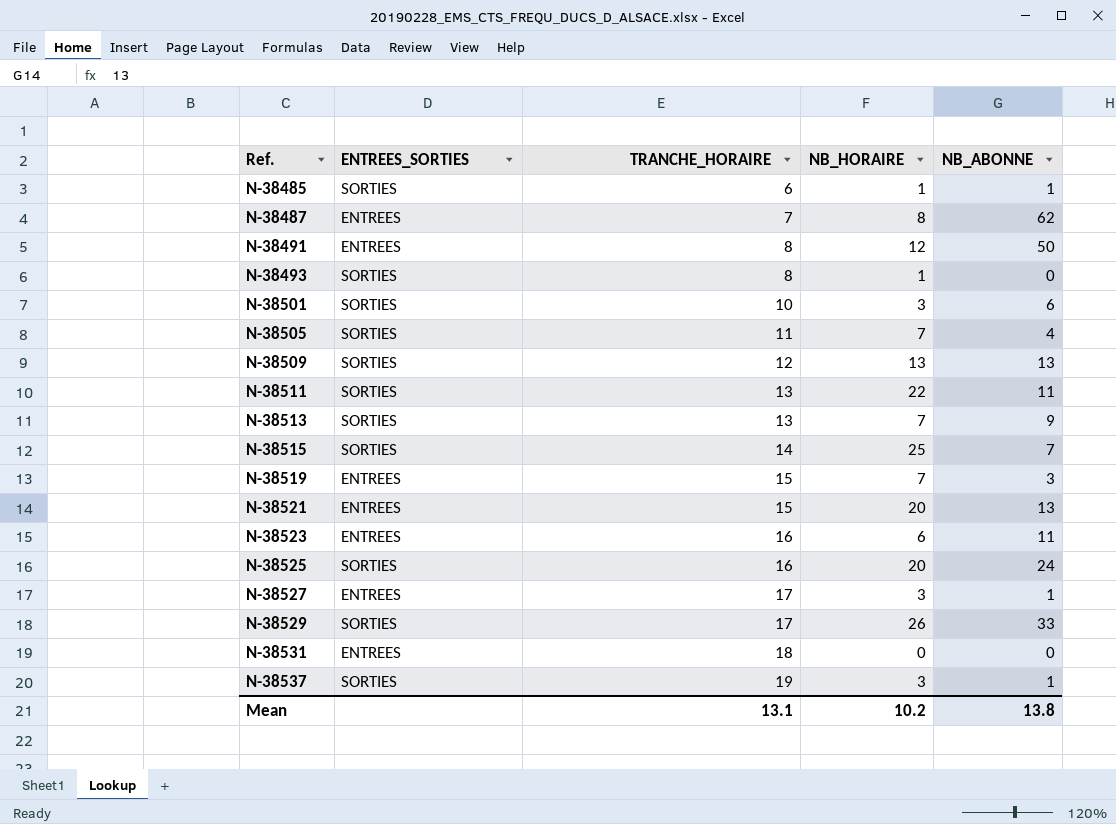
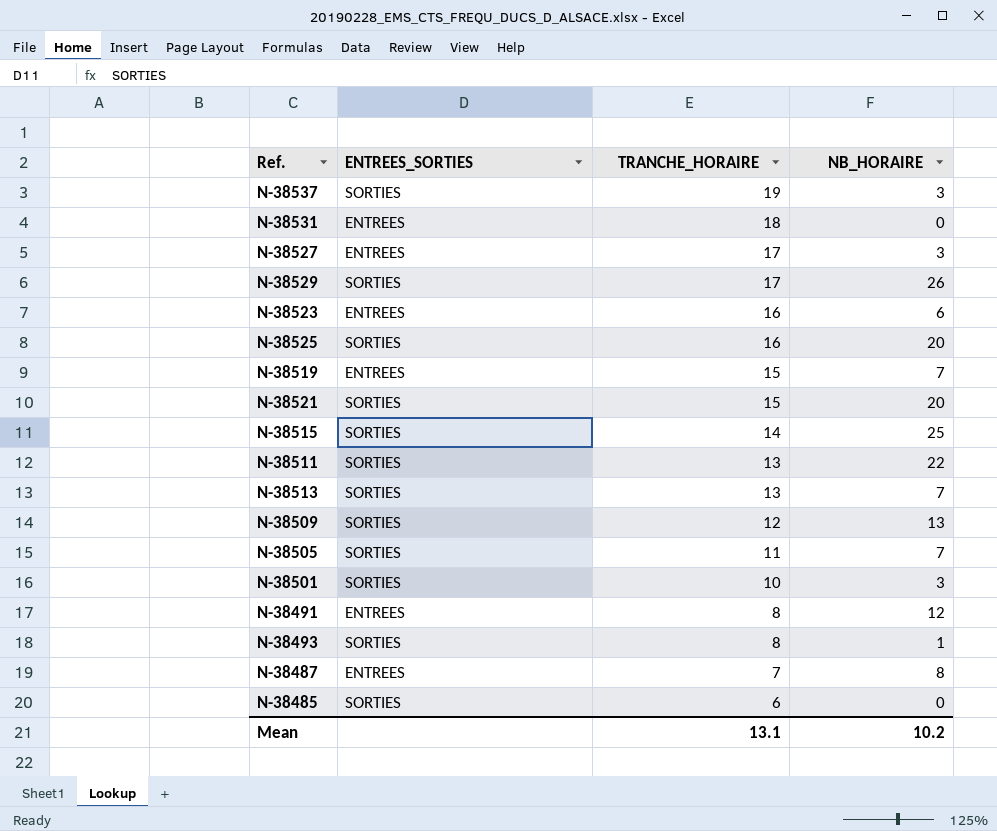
row order: Ref. ascending -> TRANCHE_HORAIRE descending
column NB_ABONNE | position: 5 -> none
N-38521 | ENTREES_SORTIES: ENTREES -> SORTIES
N-38485 | NB_HORAIRE: 1 -> 0

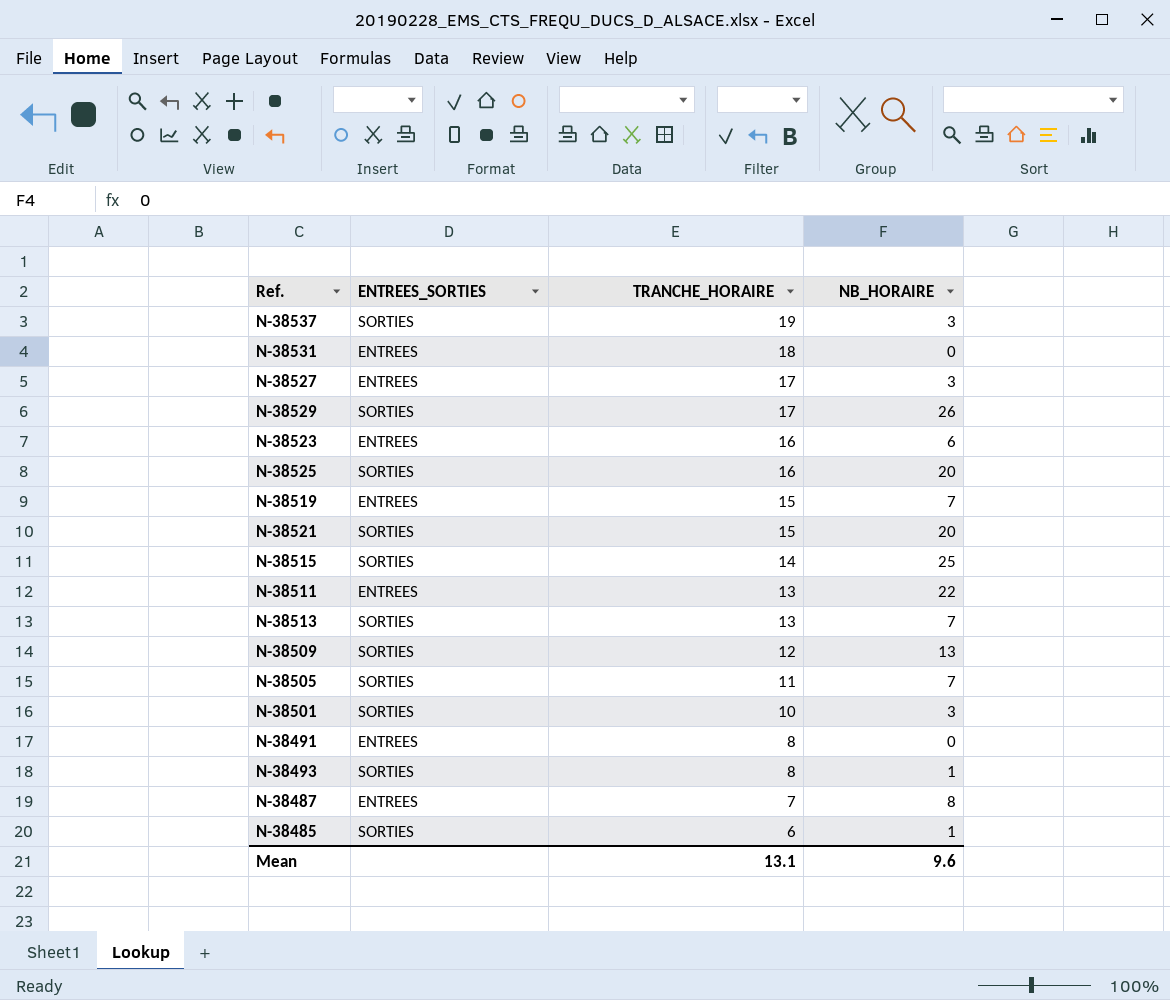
N-38511 | ENTREES_SORTIES: SORTIES -> ENTREES
N-38491 | NB_HORAIRE: 12 -> 0
N-38485 | NB_HORAIRE: 0 -> 1
Mean | NB_HORAIRE: 10.2 -> 9.6

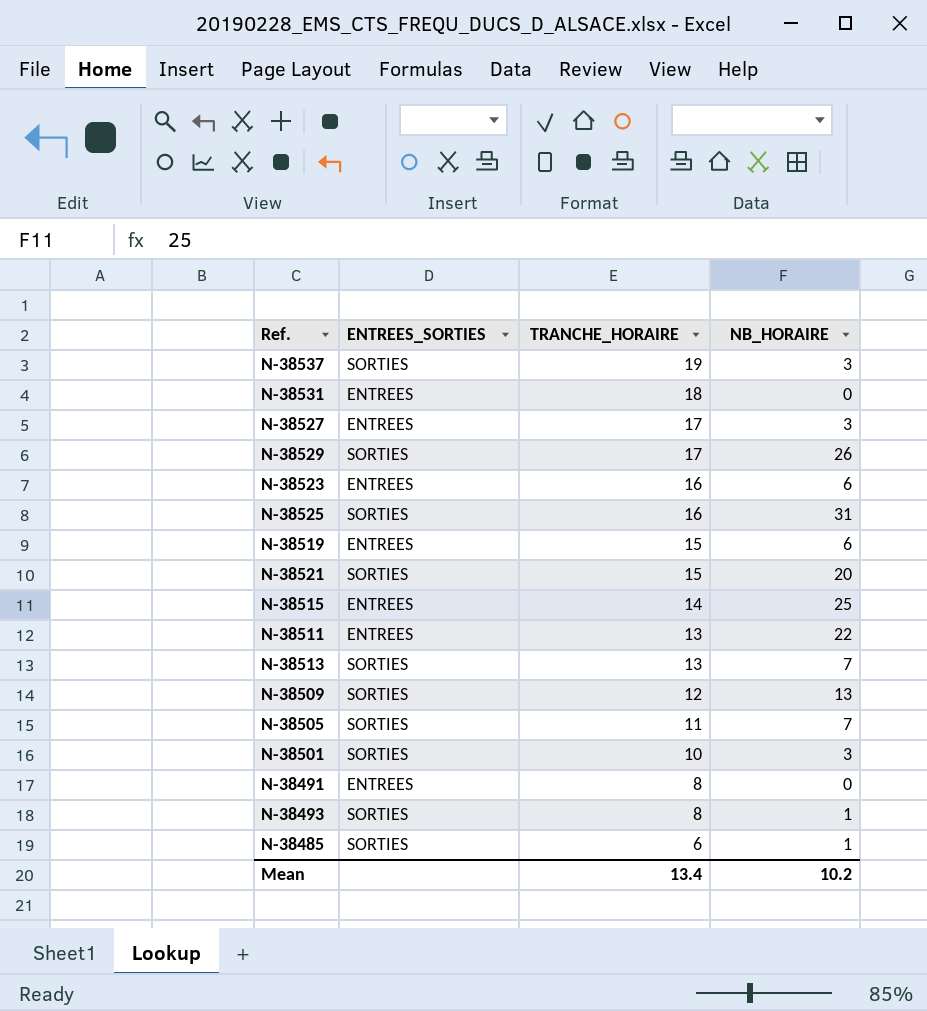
row N-38487: ENTREES | 7 | 8 -> none
N-38525 | NB_HORAIRE: 20 -> 31
N-38519 | NB_HORAIRE: 7 -> 6
N-38515 | ENTREES_SORTIES: SORTIES -> ENTREES
Mean | TRANCHE_HORAIRE: 13.1 -> 13.4
Mean | NB_HORAIRE: 9.6 -> 10.2

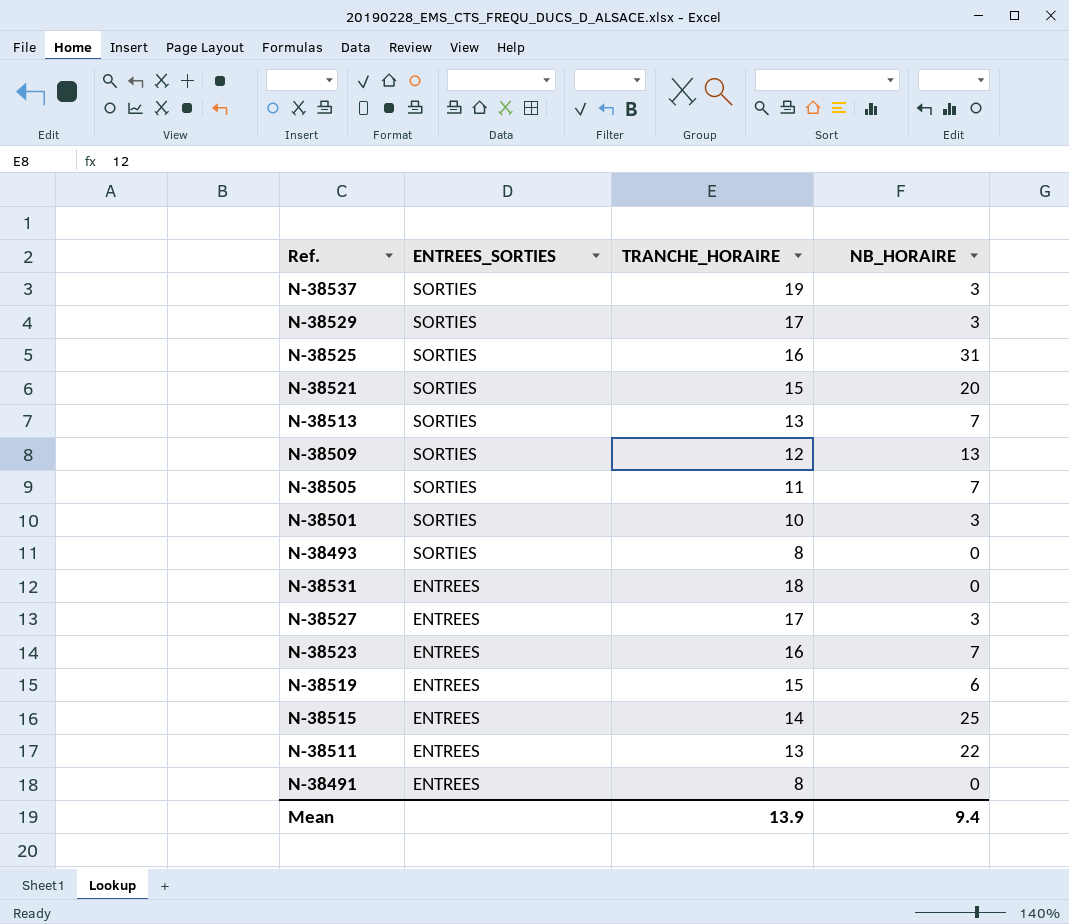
row order: TRANCHE_HORAIRE descending -> ENTREES_SORTIES descending
row N-38485: SORTIES | 6 | 1 -> none
N-38529 | NB_HORAIRE: 26 -> 3
N-38493 | NB_HORAIRE: 1 -> 0
N-38523 | NB_HORAIRE: 6 -> 7
Mean | TRANCHE_HORAIRE: 13.4 -> 13.9
Mean | NB_HORAIRE: 10.2 -> 9.4

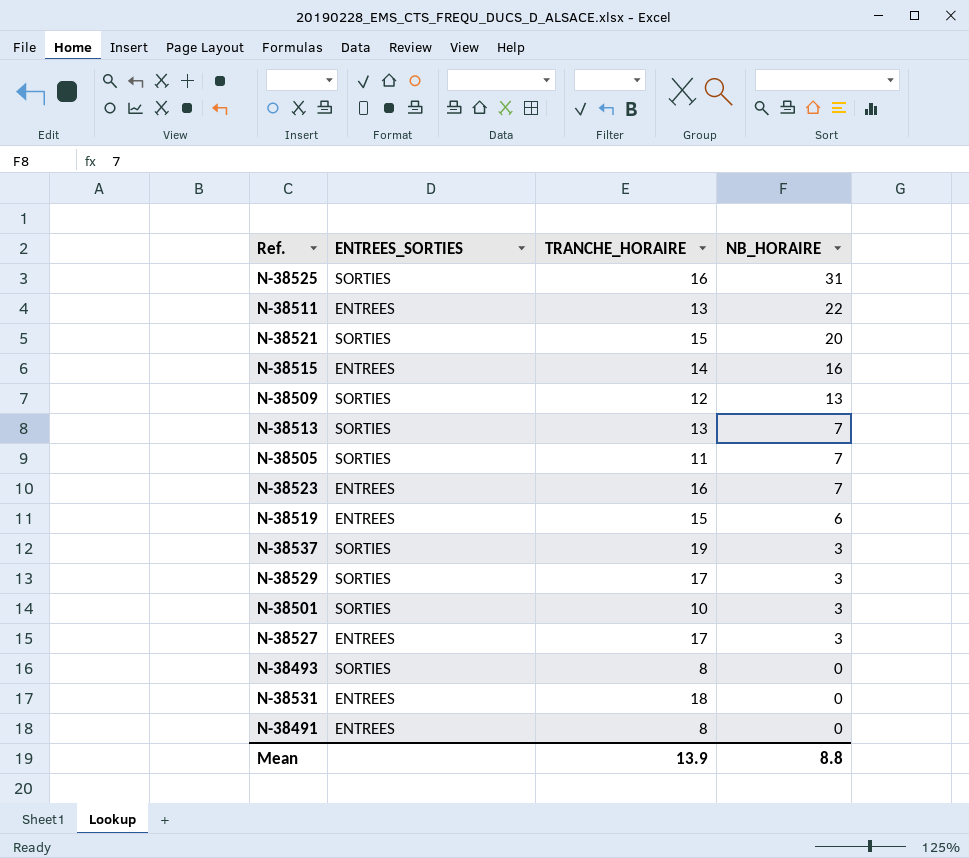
row order: ENTREES_SORTIES descending -> NB_HORAIRE descending
N-38515 | NB_HORAIRE: 25 -> 16
Mean | NB_HORAIRE: 9.4 -> 8.8

